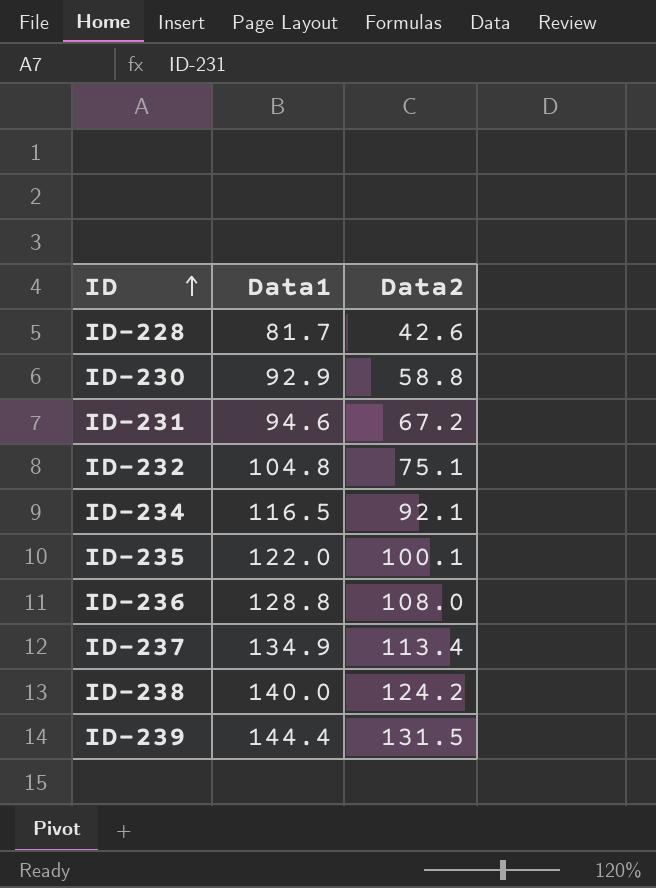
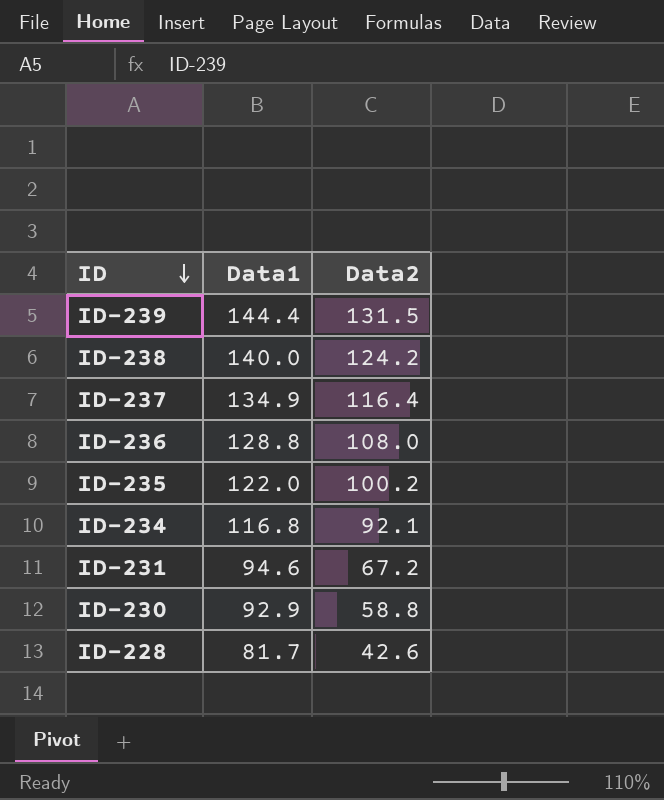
row order: ID ascending -> ID descending
row ID-232: 104.8 | 75.1 -> none
ID-237 | Data2: 113.4 -> 116.4
ID-235 | Data2: 100.1 -> 100.2
ID-234 | Data1: 116.5 -> 116.8

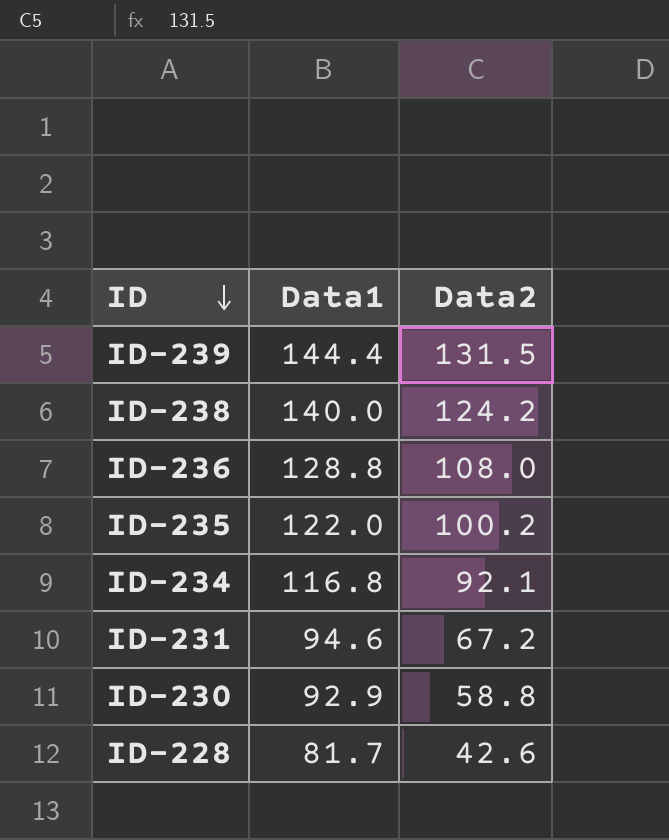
row ID-237: 134.9 | 116.4 -> none

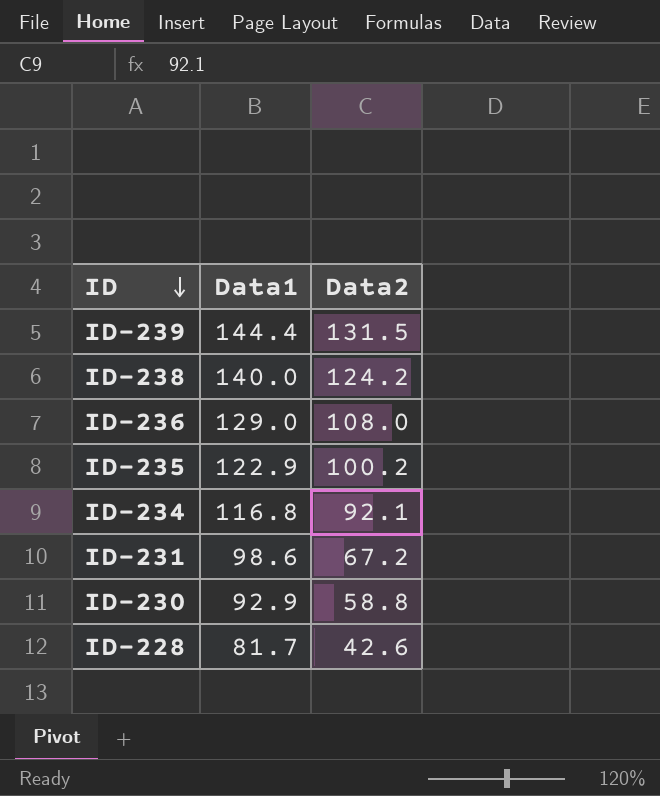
ID-236 | Data1: 128.8 -> 129.0
ID-235 | Data1: 122.0 -> 122.9
ID-231 | Data1: 94.6 -> 98.6

